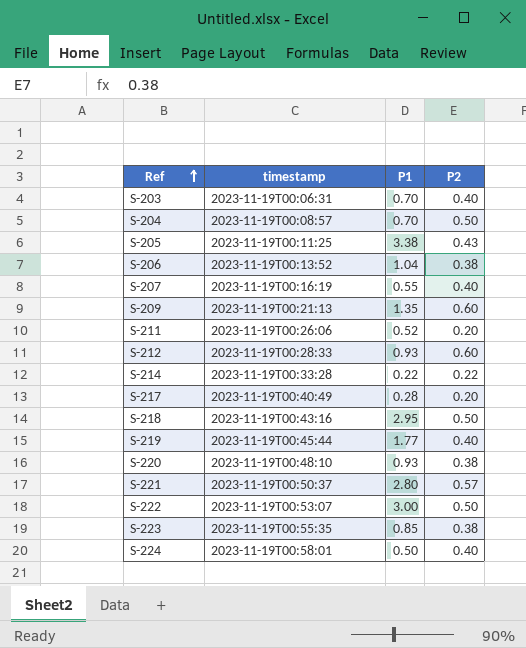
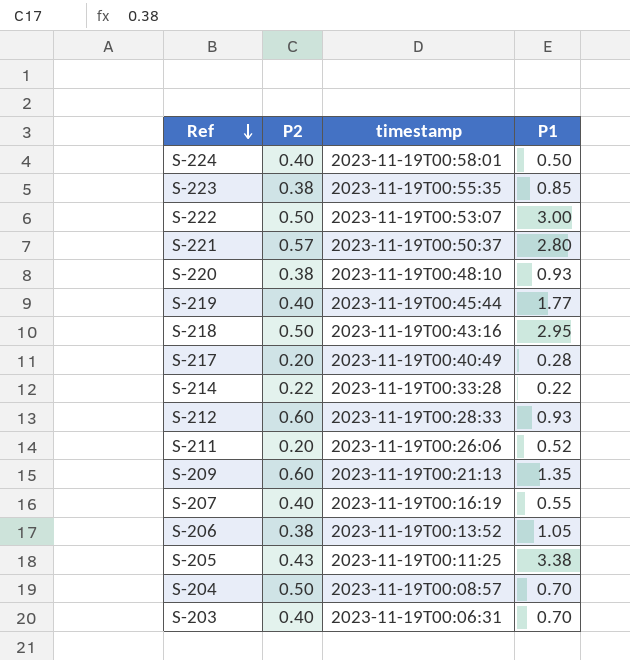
row order: Ref ascending -> Ref descending
column P2 | position: 4 -> 2
S-206 | P1: 1.04 -> 1.05

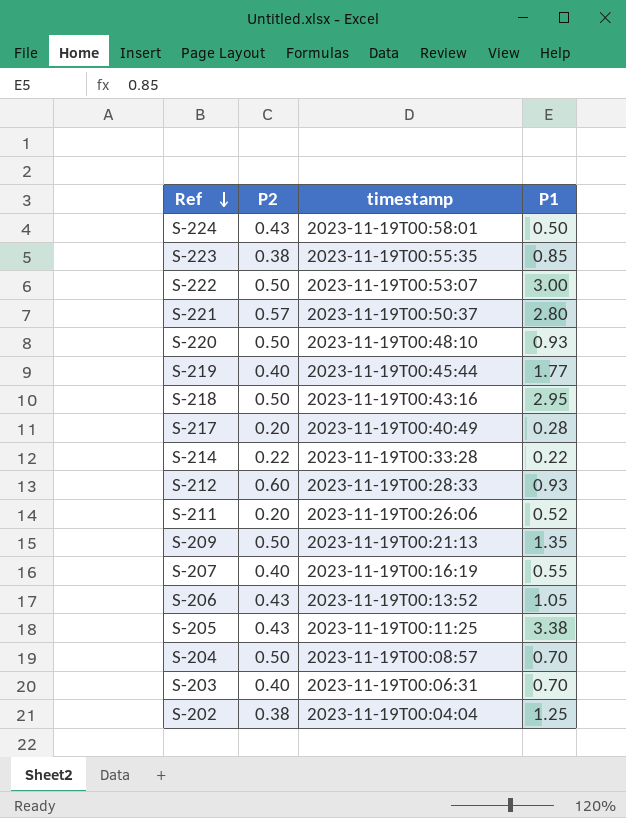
S-224 | P2: 0.40 -> 0.43
S-220 | P2: 0.38 -> 0.50
S-209 | P2: 0.60 -> 0.50
S-206 | P2: 0.38 -> 0.43
row S-202: none -> 0.38 | 2023-11-19T00:04:04 | 1.25

